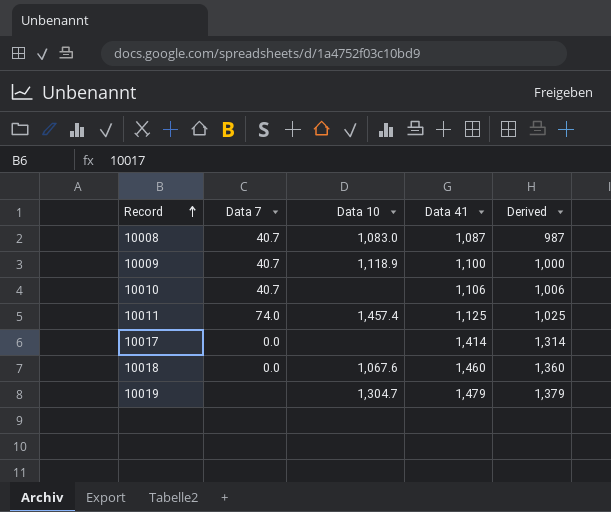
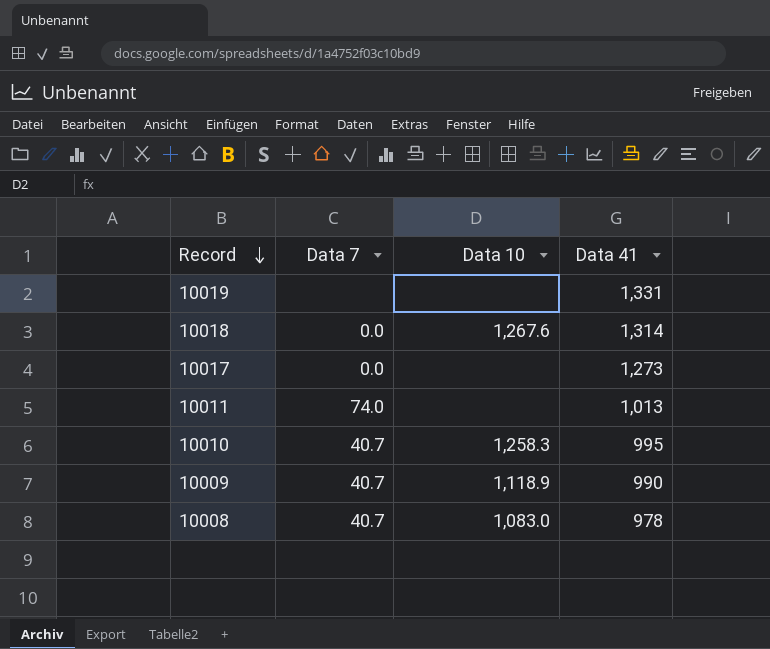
row order: Record ascending -> Record descending
column Derived | formula: [Data 41] - 100 -> none
10019 | Data 10: 1,304.7 -> none
10019 | Data 41: 1,479 -> 1,331
10018 | Data 10: 1,067.6 -> 1,267.6
10018 | Data 41: 1,460 -> 1,314
10017 | Data 41: 1,414 -> 1,273
10011 | Data 10: 1,457.4 -> none
10011 | Data 41: 1,125 -> 1,013
10010 | Data 10: none -> 1,258.3
10010 | Data 41: 1,106 -> 995
10009 | Data 41: 1,100 -> 990
10008 | Data 41: 1,087 -> 978

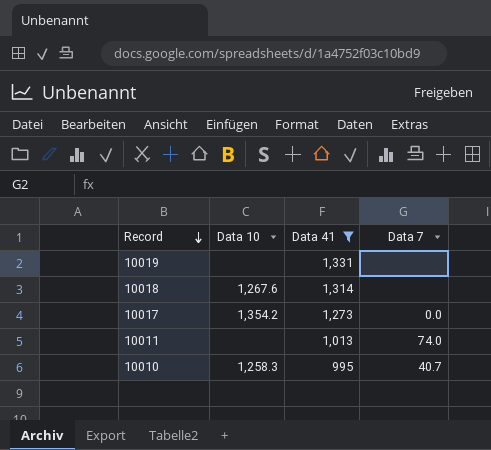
filter: none -> Data 41 >= 995
column Data 7 | position: 2 -> 4
10018 | Data 7: 0.0 -> none
10017 | Data 10: none -> 1,354.2

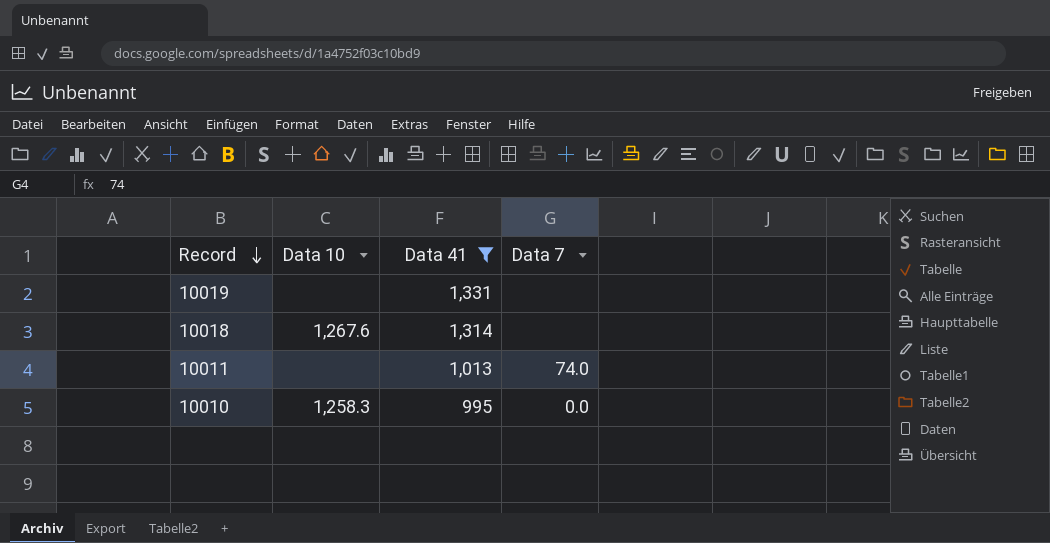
row 10017: 1,354.2 | 1,273 | 0.0 -> none
10010 | Data 7: 40.7 -> 0.0

